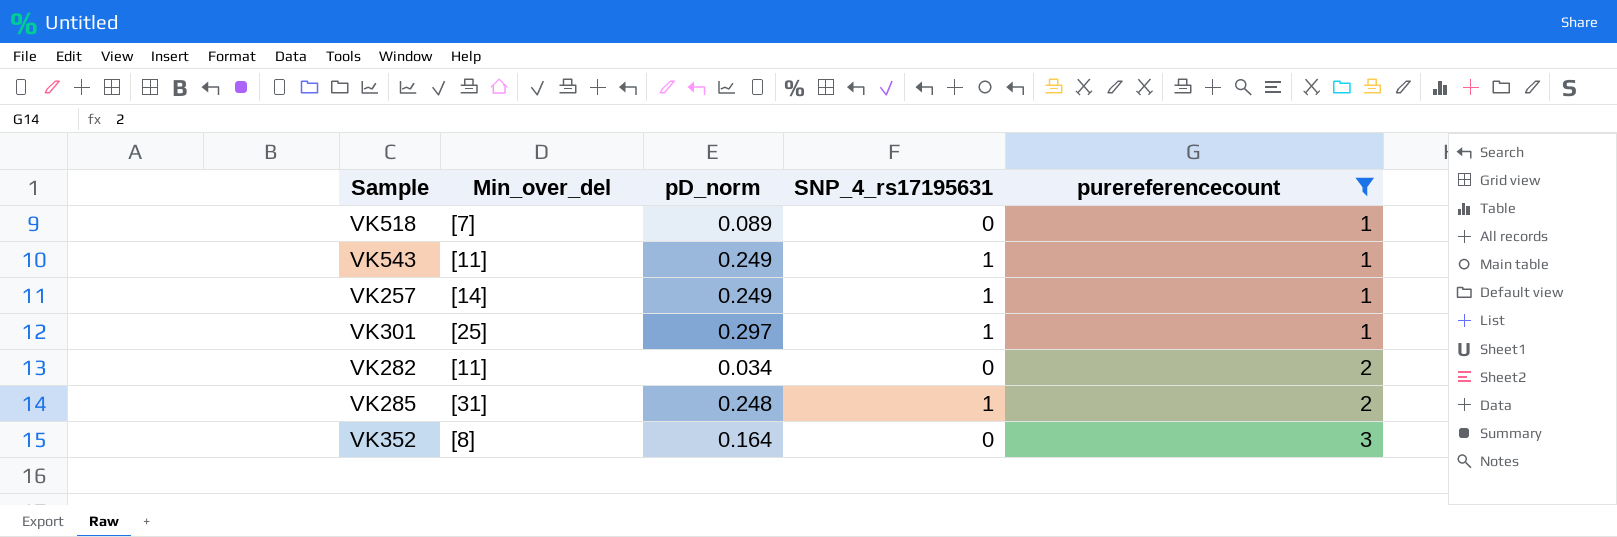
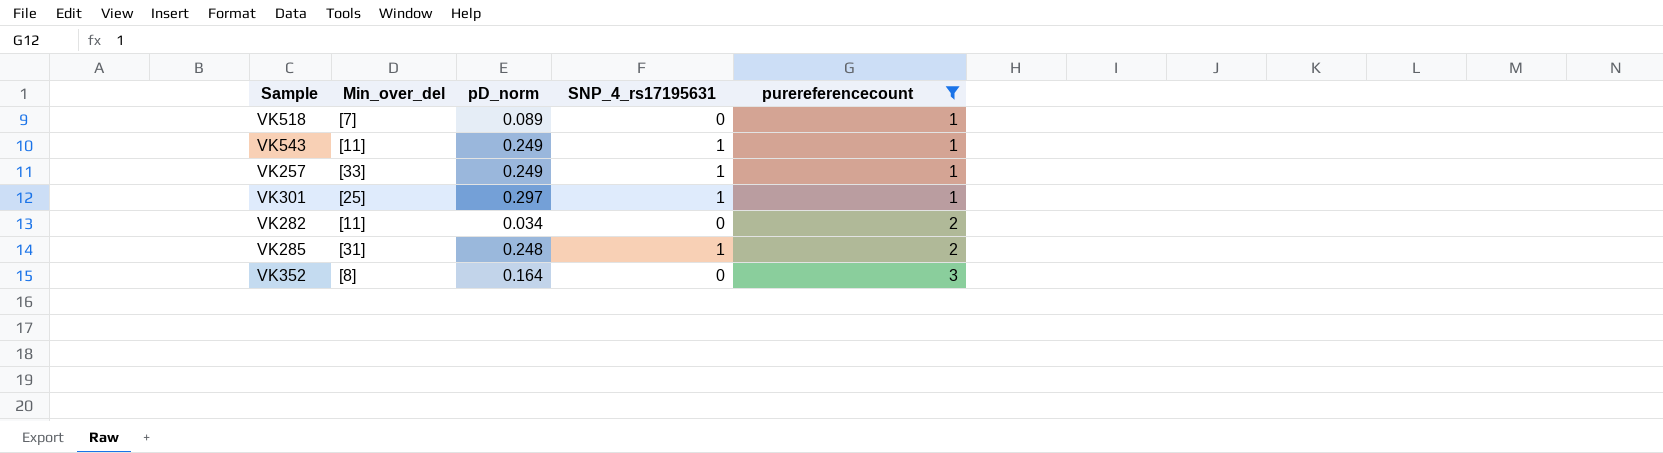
VK257 | Min_over_del: [14] -> [33]

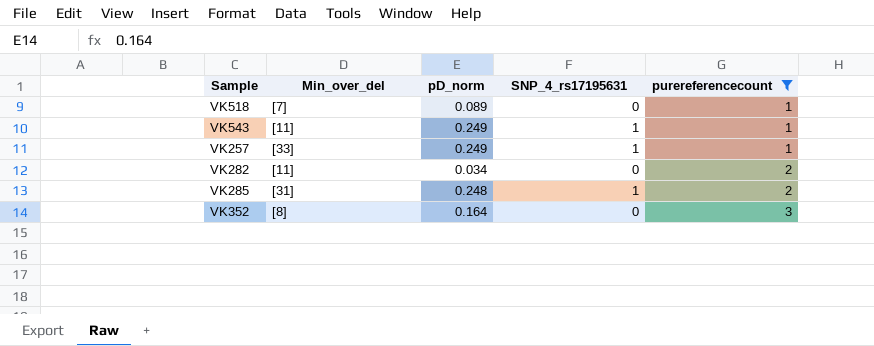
row VK301: [25] | 0.297 | 1 | 1 -> none

